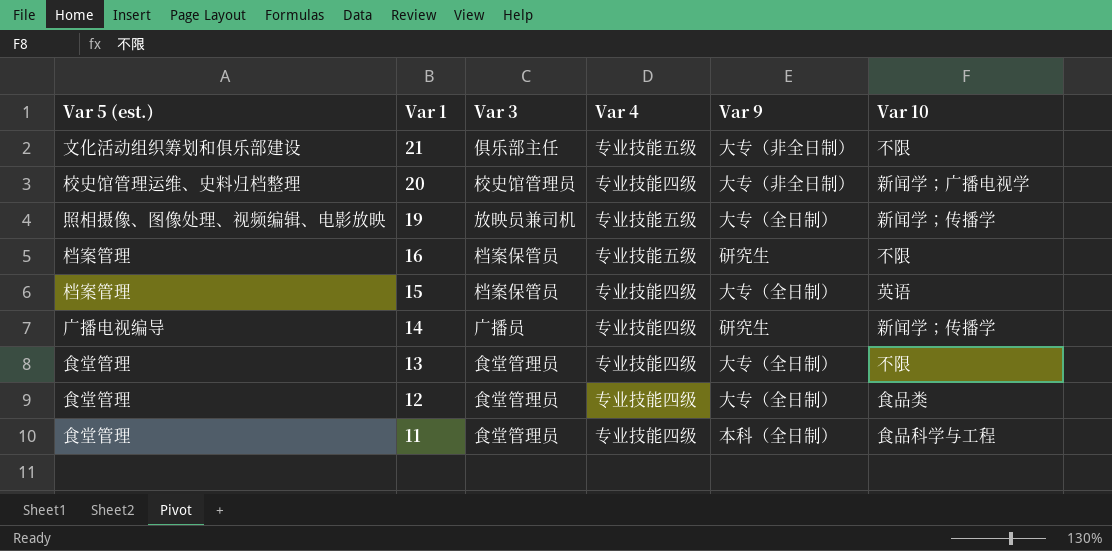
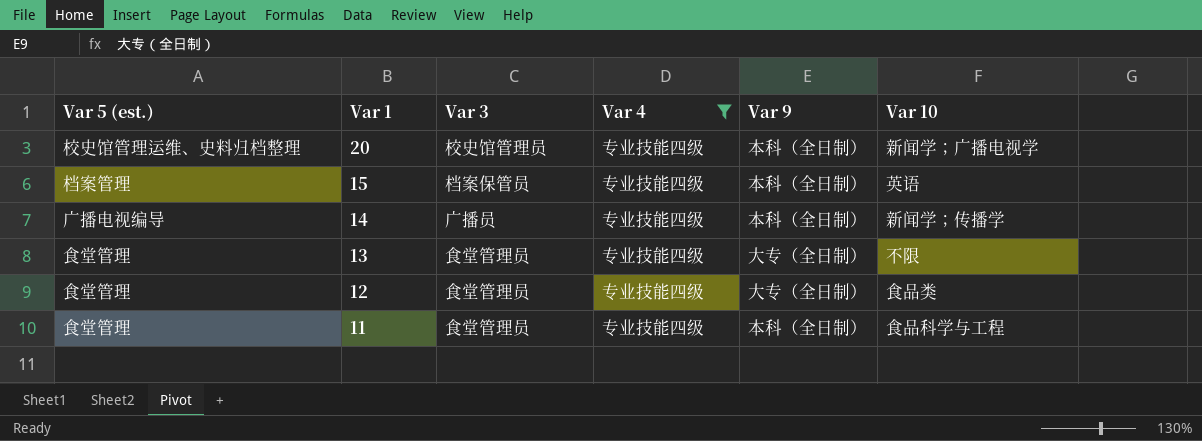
filter: none -> Var 4 = 专业技能四级
20 | Var 9: 大专（非全日制） -> 本科（全日制）
15 | Var 9: 大专（全日制） -> 本科（全日制）
14 | Var 9: 研究生 -> 本科（全日制）

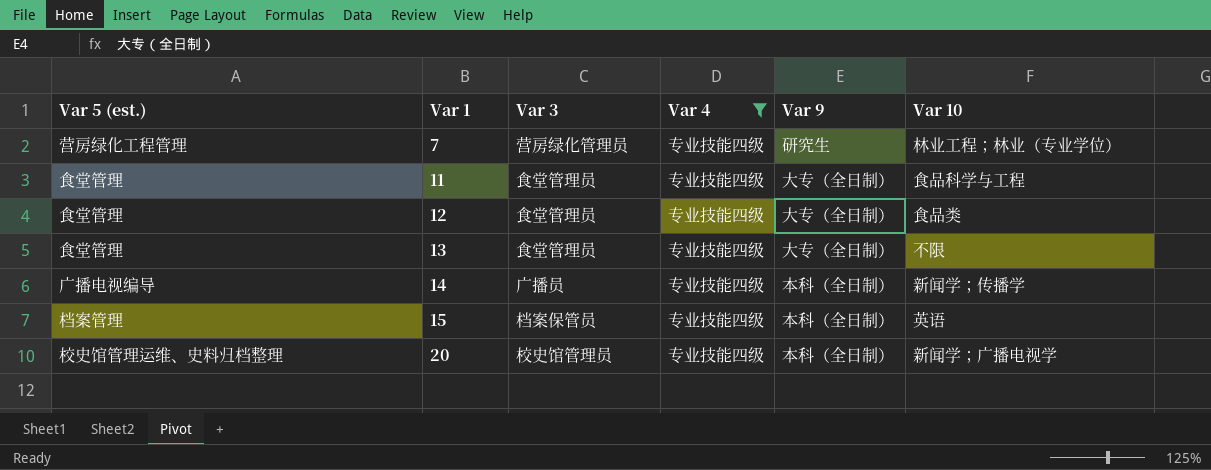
row order: Var 1 descending -> Var 1 ascending
row 7: none -> 营房绿化工程管理 | 营房绿化管理员 | 专业技能四级 | 研究生 | 林业工程；林业（专业学位）
11 | Var 9: 本科（全日制） -> 大专（全日制）

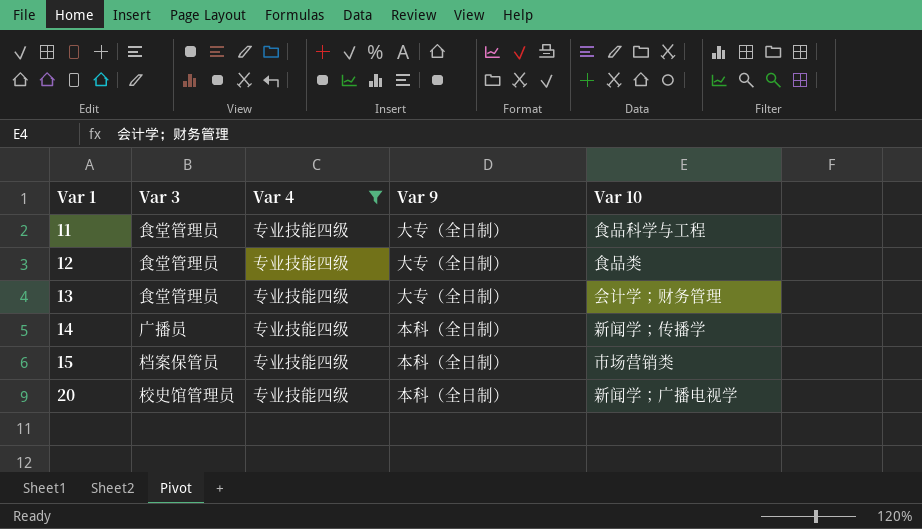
column Var 5 (est.) | position: 1 -> none
row 7: 营房绿化工程管理 | 营房绿化管理员 | 专业技能四级 | 研究生 | 林业工程；林业（专业学位） -> none
13 | Var 10: 不限 -> 会计学；财务管理
15 | Var 10: 英语 -> 市场营销类

